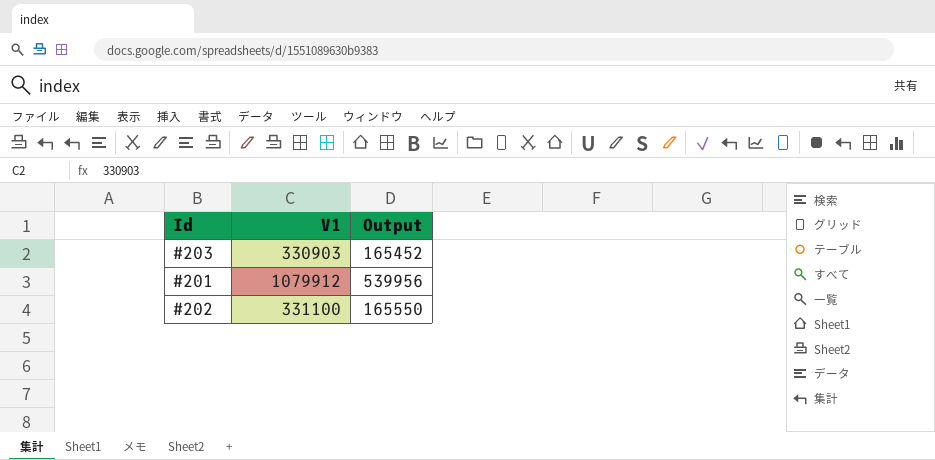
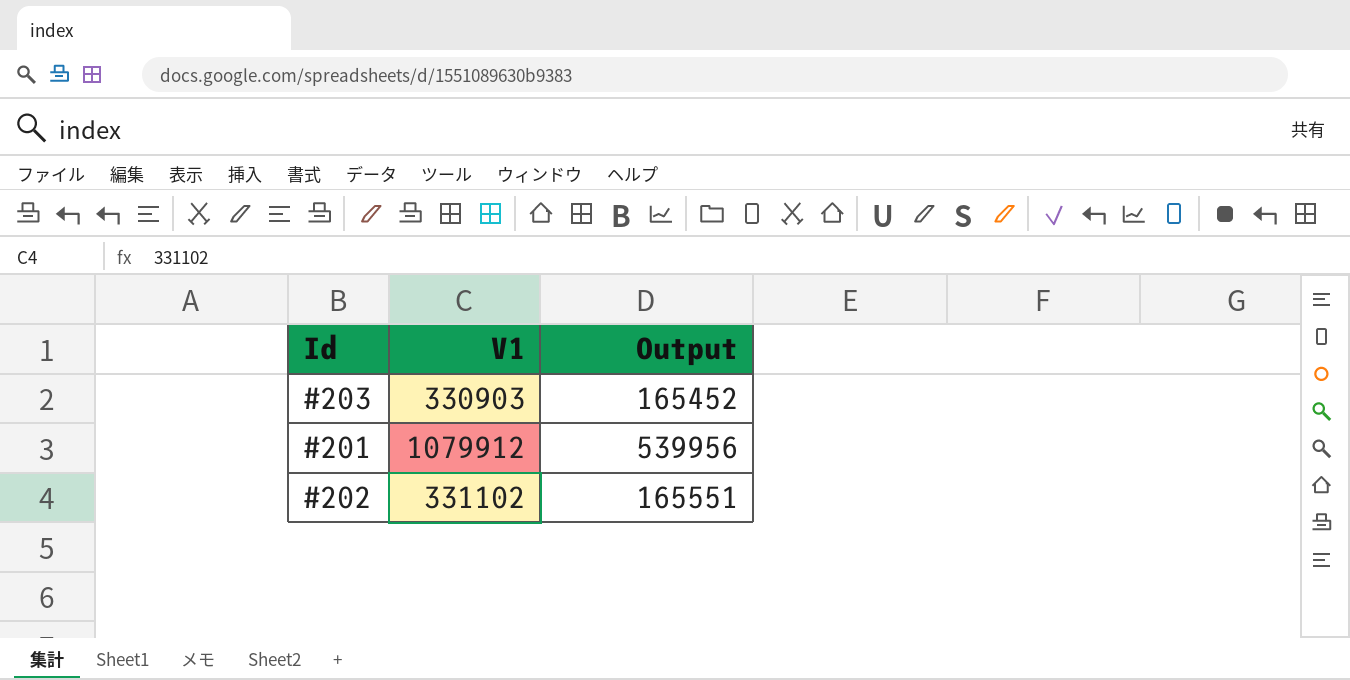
#202 | V1: 331100 -> 331102
#202 | Output: 165550 -> 165551

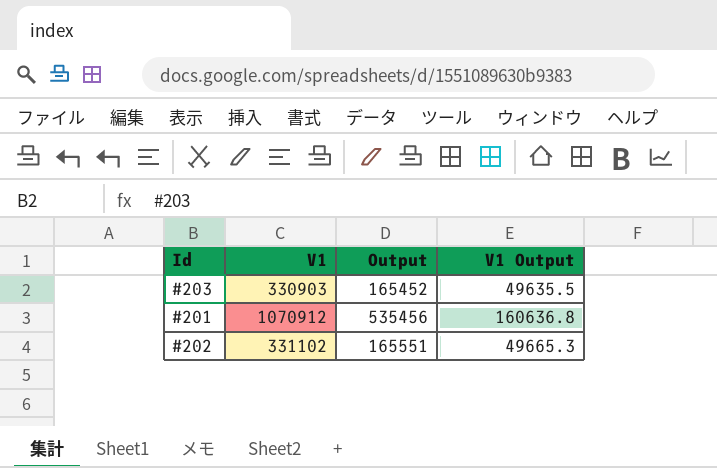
column V1 Output | formula: none -> [V1] * 0.15
#201 | V1: 1079912 -> 1070912
#201 | Output: 539956 -> 535456

